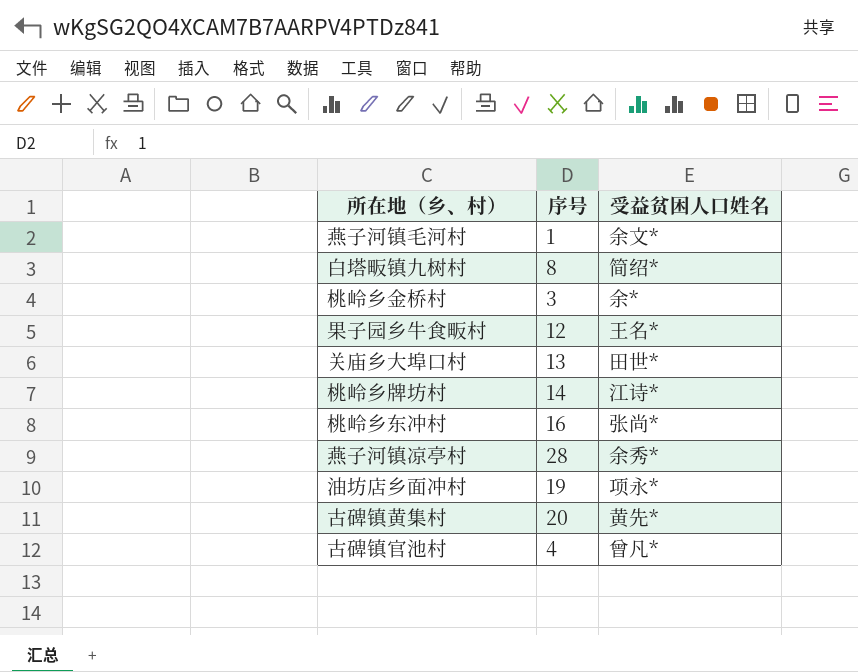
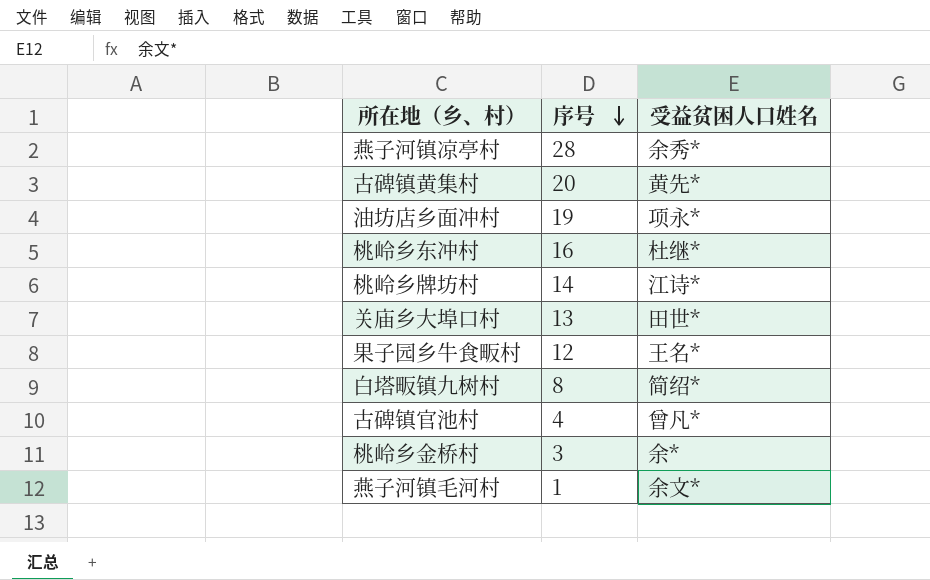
row order: none -> 序号 descending
桃岭乡东冲村 | 受益贫困人口姓名: 张尚* -> 杜继*

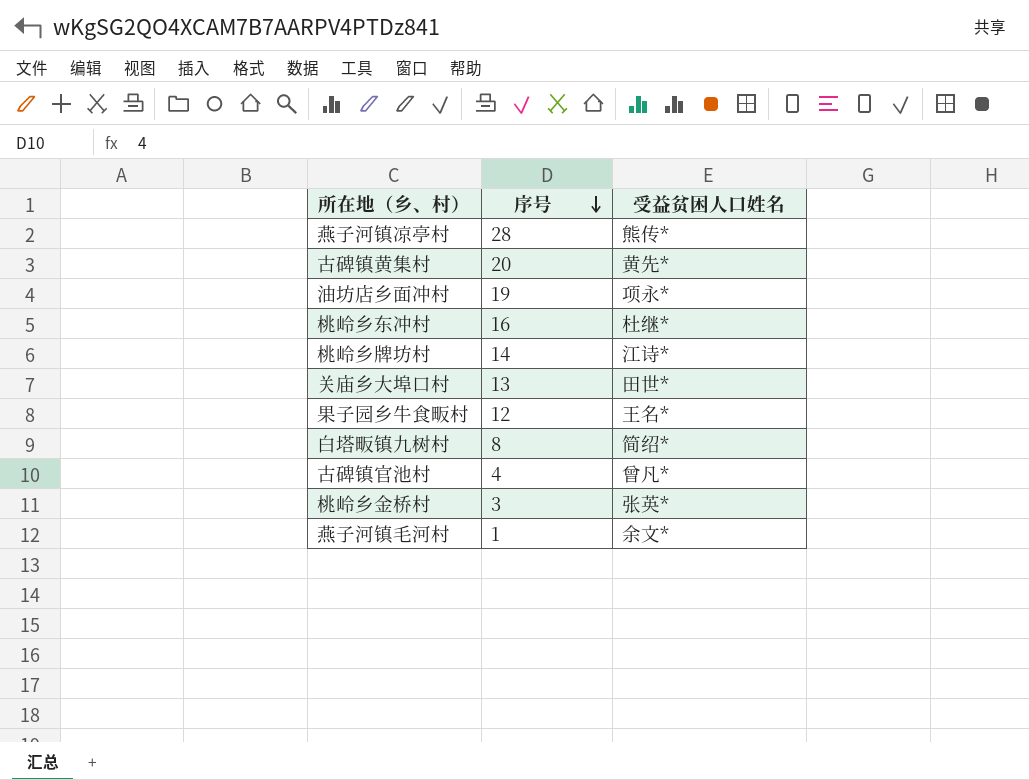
燕子河镇凉亭村 | 受益贫困人口姓名: 余秀* -> 熊传*
桃岭乡金桥村 | 受益贫困人口姓名: 余* -> 张英*

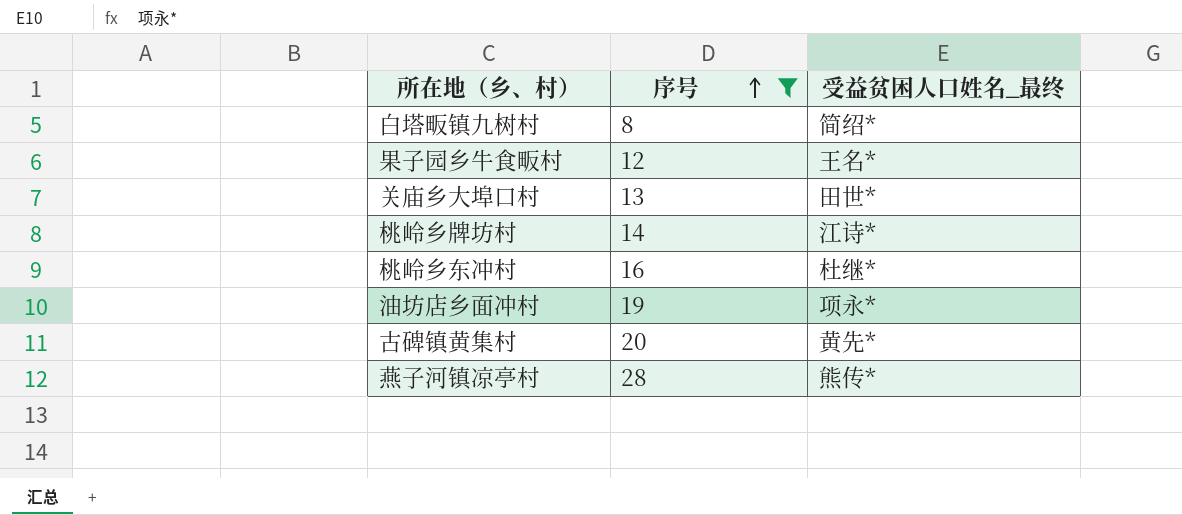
filter: none -> 序号 >= 8
row order: 序号 descending -> 序号 ascending
column name: 受益贫困人口姓名 -> 受益贫困人口姓名_最终

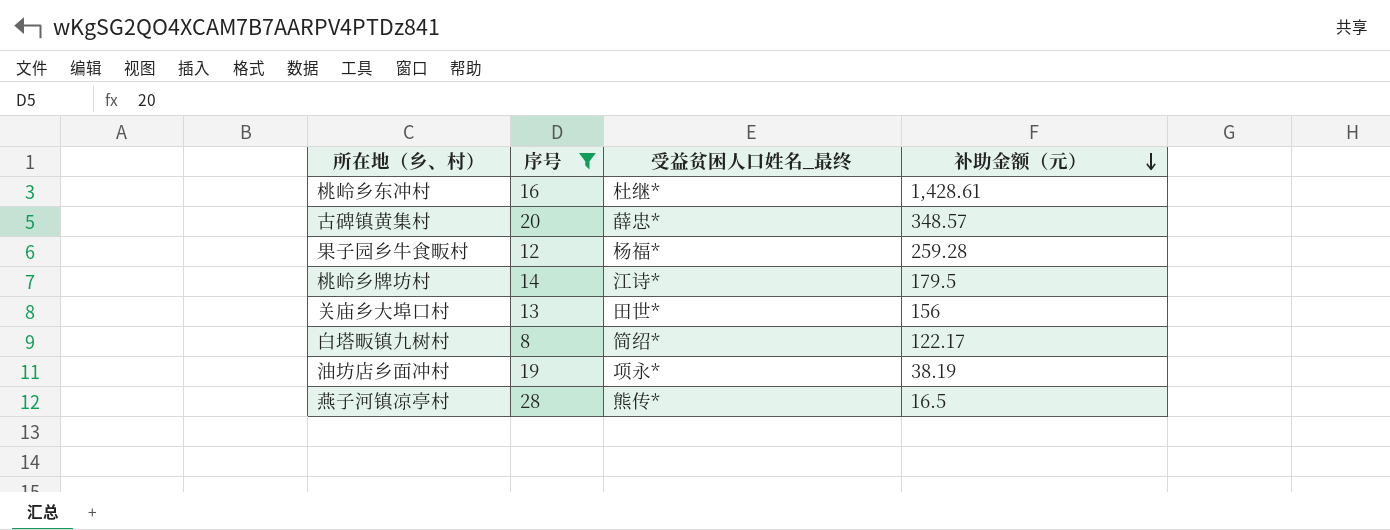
row order: 序号 ascending -> 补助金额（元） descending
column 补助金额（元） | position: none -> 4
古碑镇黄集村 | 受益贫困人口姓名_最终: 黄先* -> 薛忠*
果子园乡牛食畈村 | 受益贫困人口姓名_最终: 王名* -> 杨福*

